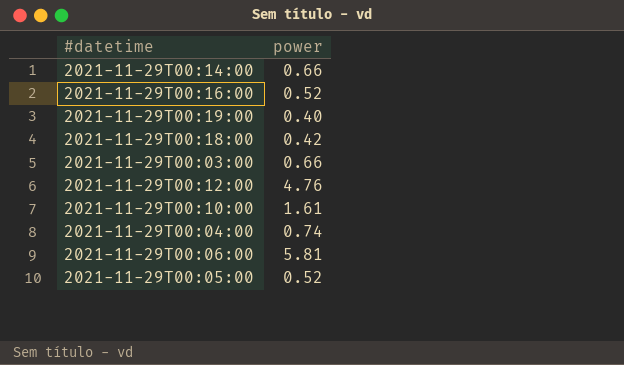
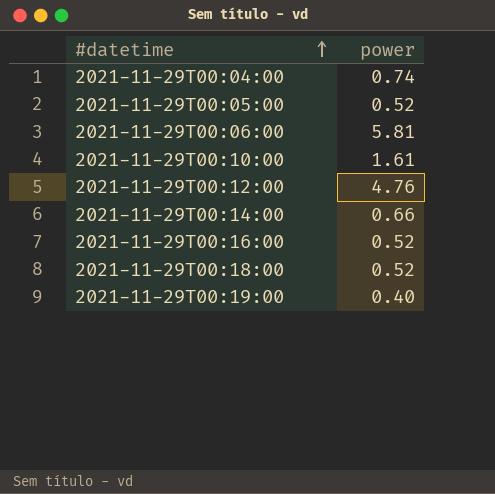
row order: none -> #datetime ascending
row 2021-11-29T00:03:00: 0.66 -> none
2021-11-29T00:18:00 | power: 0.42 -> 0.52

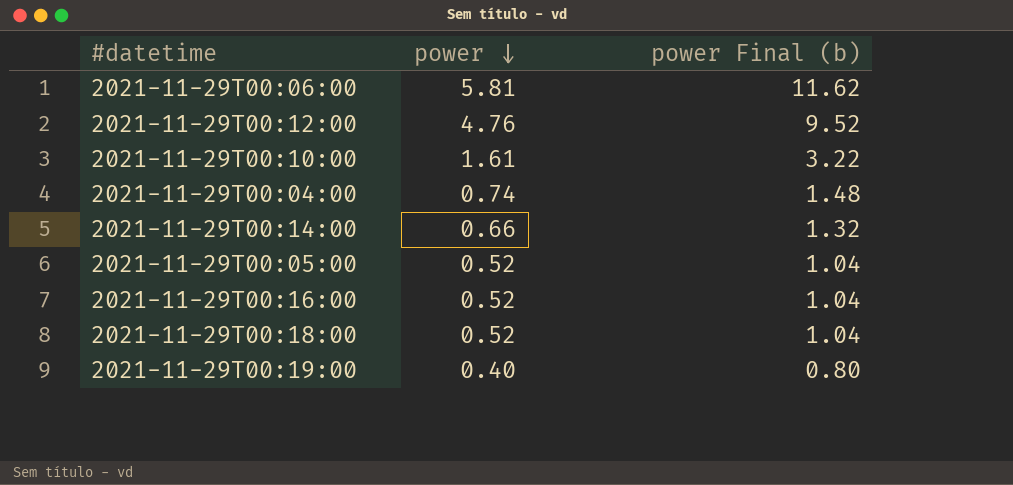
row order: #datetime ascending -> power descending
column power Final (b) | formula: none -> [power] * 2

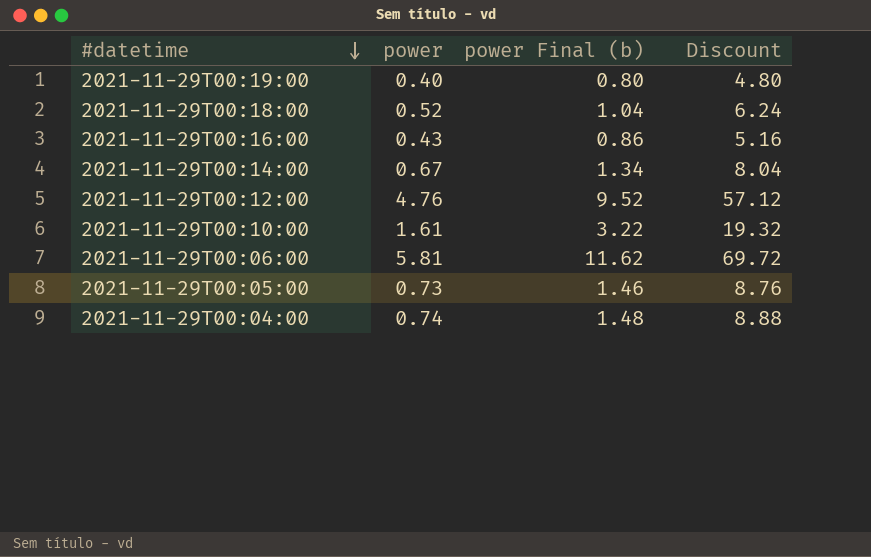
row order: power descending -> #datetime descending
column Discount | formula: none -> [power] * 12
2021-11-29T00:16:00 | power: 0.52 -> 0.43
2021-11-29T00:16:00 | power Final (b): 1.04 -> 0.86
2021-11-29T00:14:00 | power: 0.66 -> 0.67
2021-11-29T00:14:00 | power Final (b): 1.32 -> 1.34
2021-11-29T00:05:00 | power: 0.52 -> 0.73
2021-11-29T00:05:00 | power Final (b): 1.04 -> 1.46

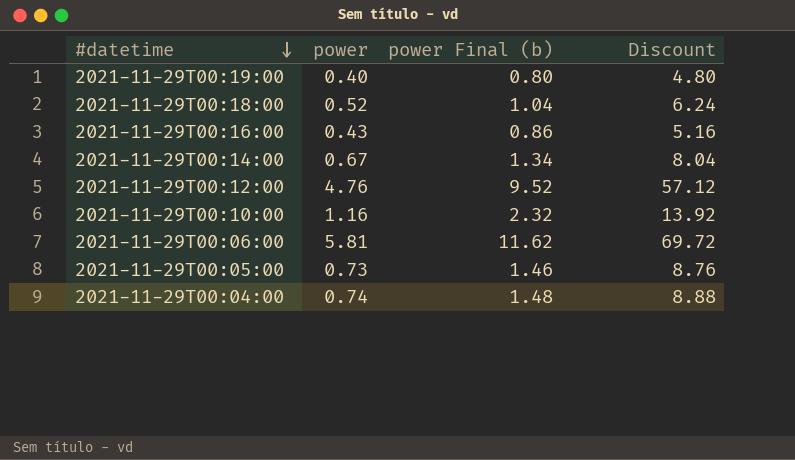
2021-11-29T00:10:00 | power: 1.61 -> 1.16
2021-11-29T00:10:00 | power Final (b): 3.22 -> 2.32
2021-11-29T00:10:00 | Discount: 19.32 -> 13.92

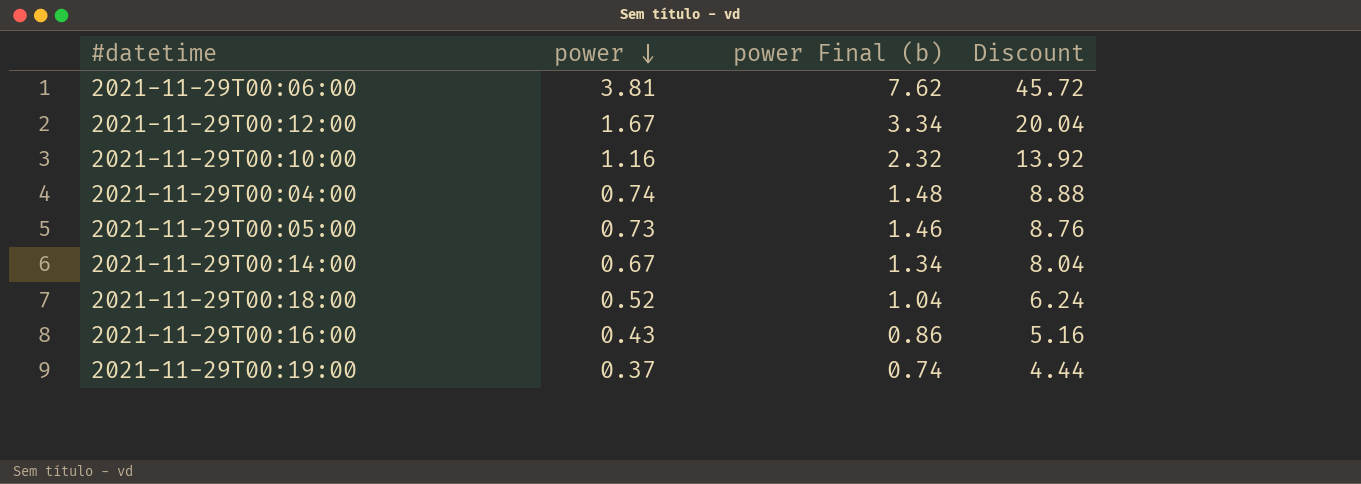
row order: #datetime descending -> power descending
2021-11-29T00:06:00 | power: 5.81 -> 3.81
2021-11-29T00:06:00 | power Final (b): 11.62 -> 7.62
2021-11-29T00:06:00 | Discount: 69.72 -> 45.72
2021-11-29T00:12:00 | power: 4.76 -> 1.67
2021-11-29T00:12:00 | power Final (b): 9.52 -> 3.34
2021-11-29T00:12:00 | Discount: 57.12 -> 20.04
2021-11-29T00:19:00 | power: 0.40 -> 0.37
2021-11-29T00:19:00 | power Final (b): 0.80 -> 0.74
2021-11-29T00:19:00 | Discount: 4.80 -> 4.44

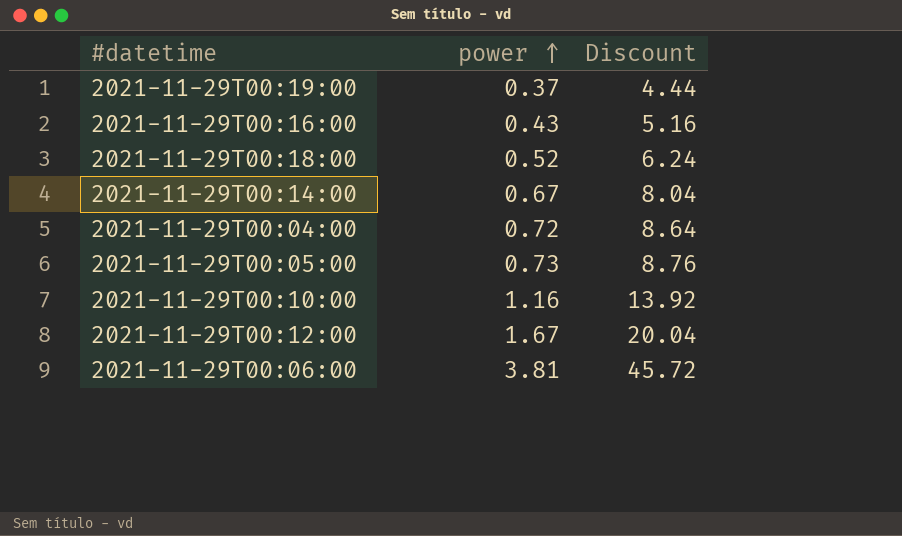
row order: power descending -> power ascending
column power Final (b) | formula: [power] * 2 -> none
2021-11-29T00:04:00 | power: 0.74 -> 0.72
2021-11-29T00:04:00 | Discount: 8.88 -> 8.64

